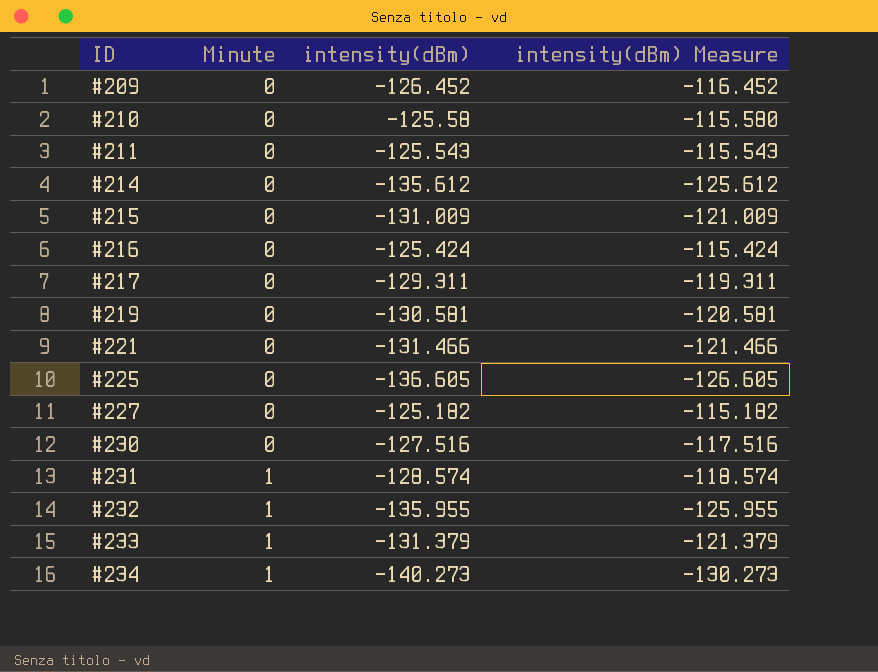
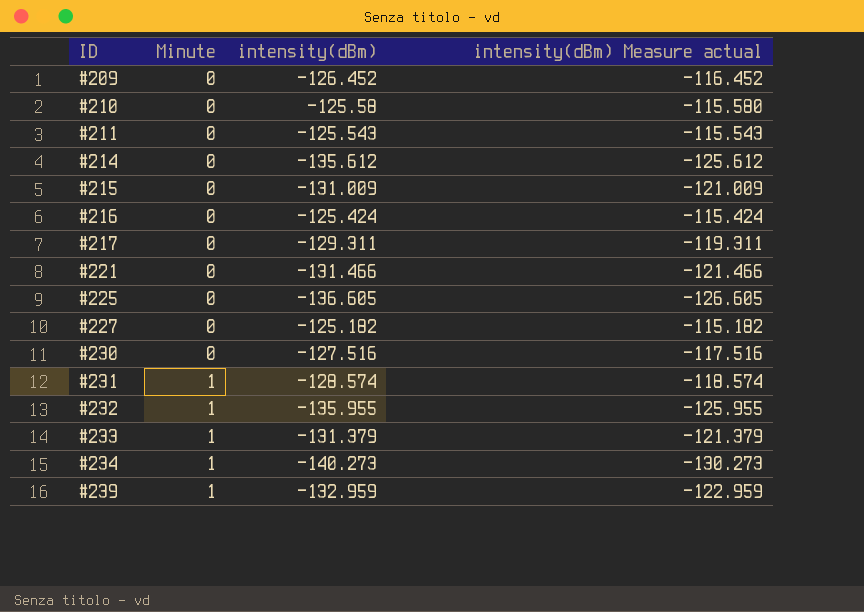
column name: intensity(dBm) Measure -> intensity(dBm) Measure actual
row #219: 0 | -130.581 | -120.581 -> none
row #239: none -> 1 | -132.959 | -122.959

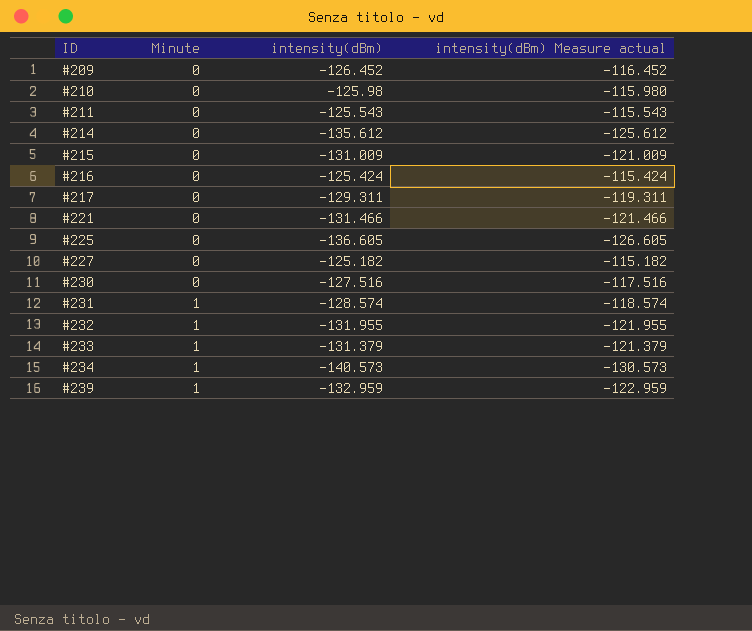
#210 | intensity(dBm): -125.58 -> -125.98
#210 | intensity(dBm) Measure actual: -115.580 -> -115.980
#232 | intensity(dBm): -135.955 -> -131.955
#232 | intensity(dBm) Measure actual: -125.955 -> -121.955
#234 | intensity(dBm): -140.273 -> -140.573
#234 | intensity(dBm) Measure actual: -130.273 -> -130.573

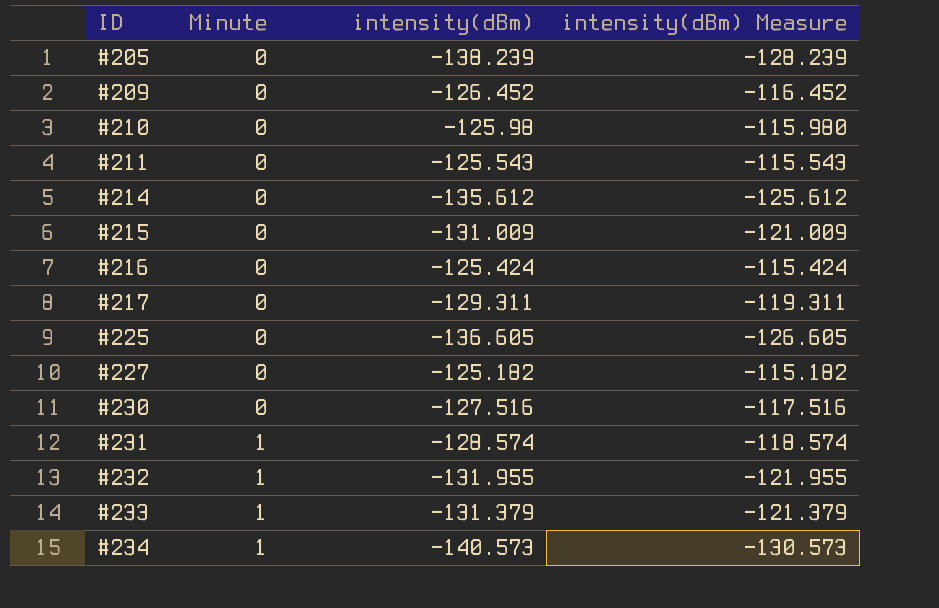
column name: intensity(dBm) Measure actual -> intensity(dBm) Measure
row #221: 0 | -131.466 | -121.466 -> none
row #239: 1 | -132.959 | -122.959 -> none
row #205: none -> 0 | -138.239 | -128.239

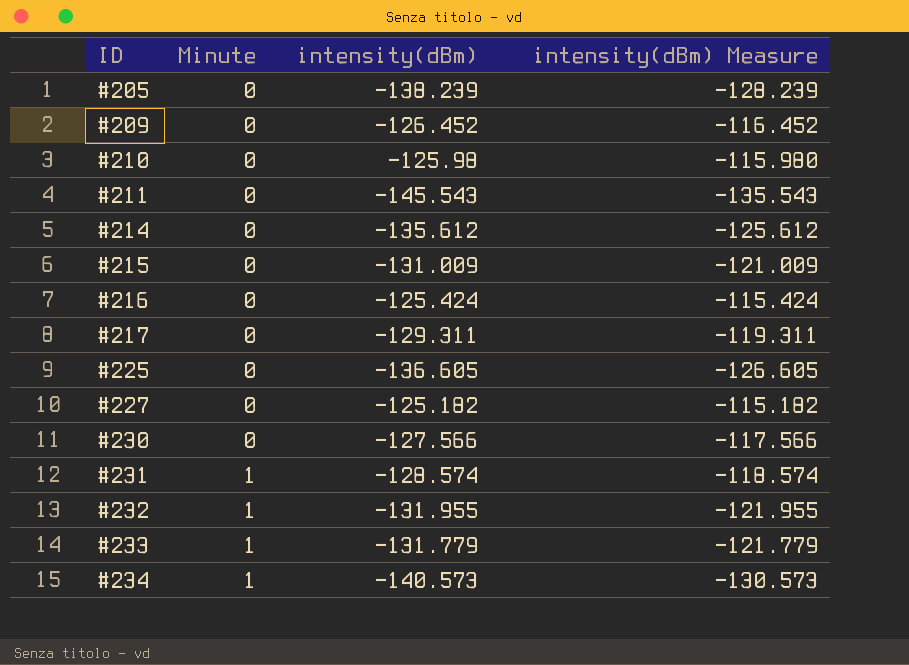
#211 | intensity(dBm): -125.543 -> -145.543
#211 | intensity(dBm) Measure: -115.543 -> -135.543
#230 | intensity(dBm): -127.516 -> -127.566
#230 | intensity(dBm) Measure: -117.516 -> -117.566
#233 | intensity(dBm): -131.379 -> -131.779
#233 | intensity(dBm) Measure: -121.379 -> -121.779

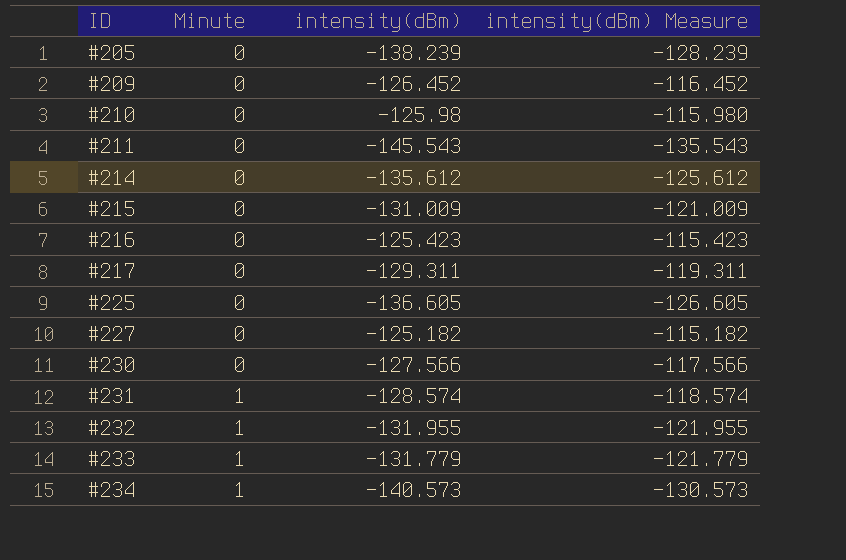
#216 | intensity(dBm): -125.424 -> -125.423
#216 | intensity(dBm) Measure: -115.424 -> -115.423

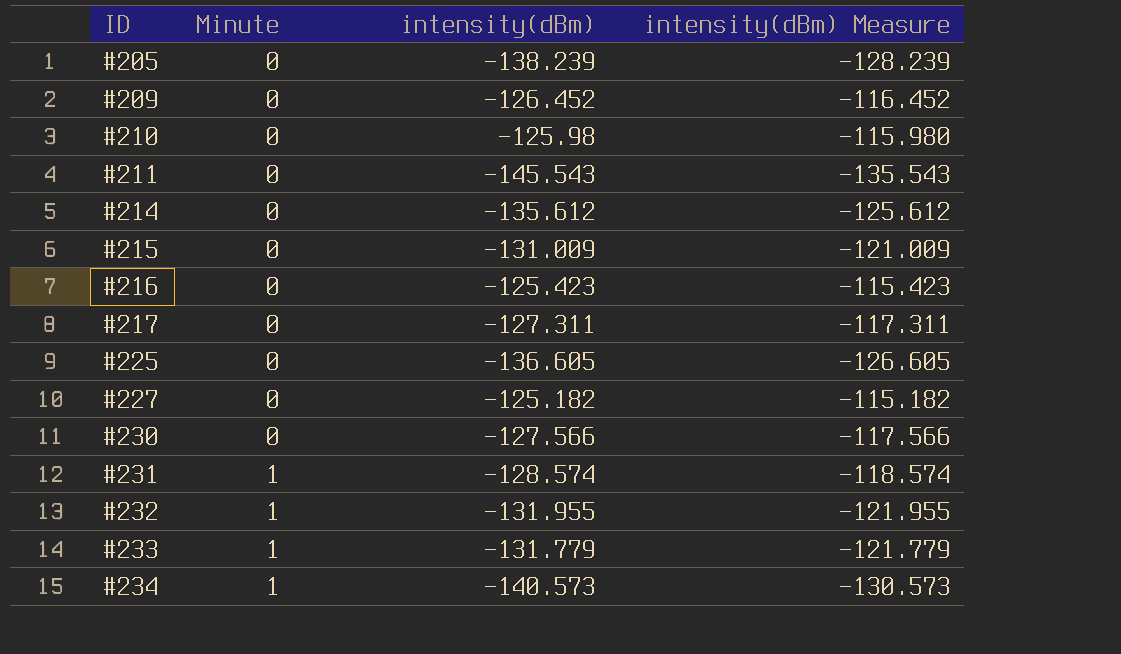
#217 | intensity(dBm): -129.311 -> -127.311
#217 | intensity(dBm) Measure: -119.311 -> -117.311

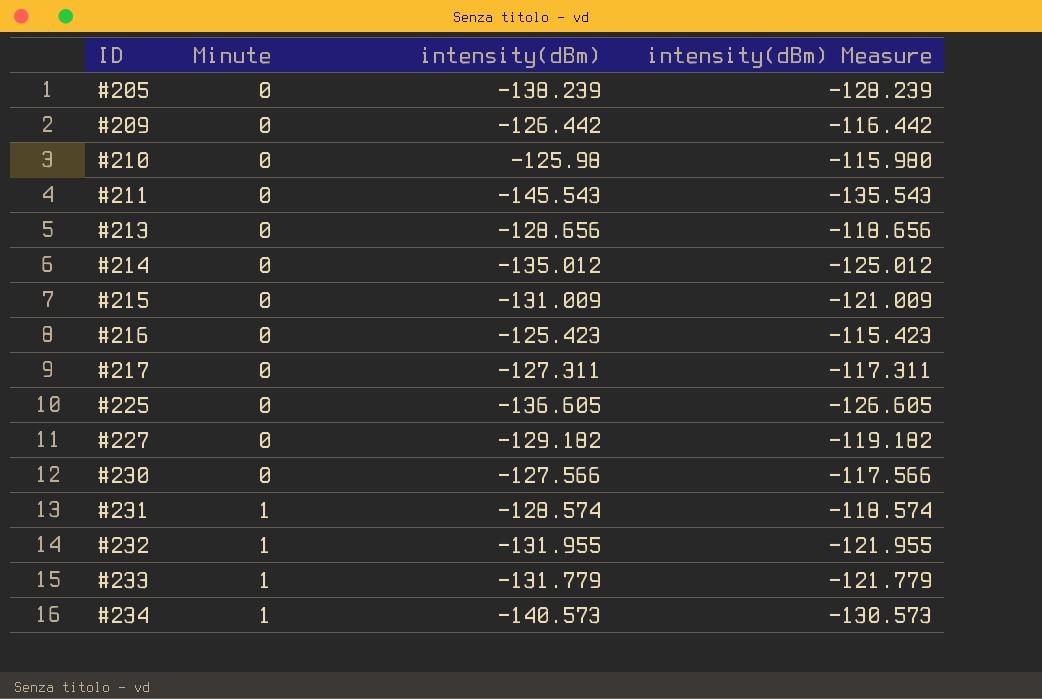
#209 | intensity(dBm): -126.452 -> -126.442
#209 | intensity(dBm) Measure: -116.452 -> -116.442
row #213: none -> 0 | -128.656 | -118.656
#214 | intensity(dBm): -135.612 -> -135.012
#214 | intensity(dBm) Measure: -125.612 -> -125.012
#227 | intensity(dBm): -125.182 -> -129.182
#227 | intensity(dBm) Measure: -115.182 -> -119.182

